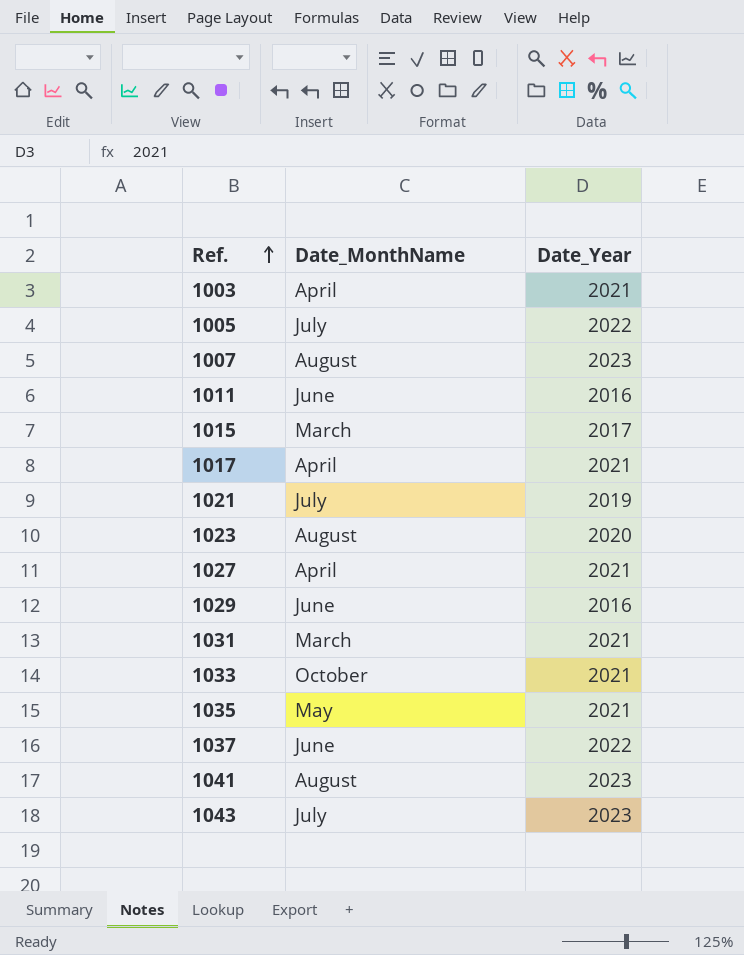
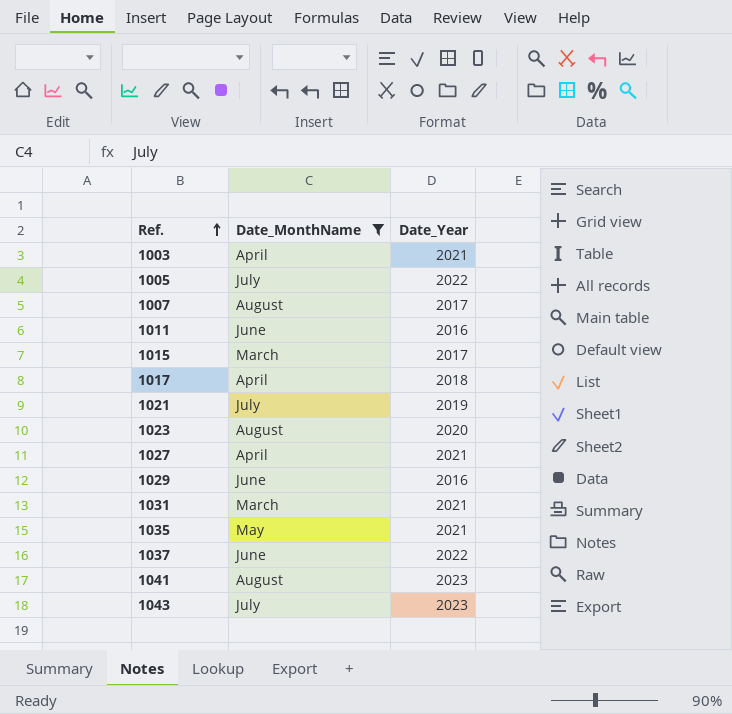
filter: none -> Date_MonthName != October
1007 | Date_Year: 2023 -> 2017
1017 | Date_Year: 2021 -> 2018

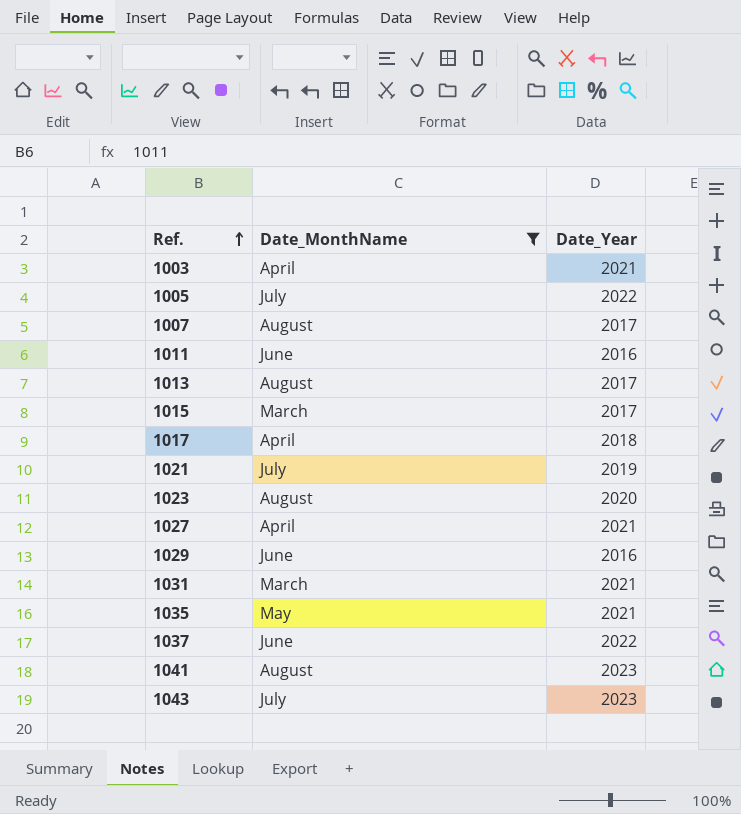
row 1013: none -> August | 2017

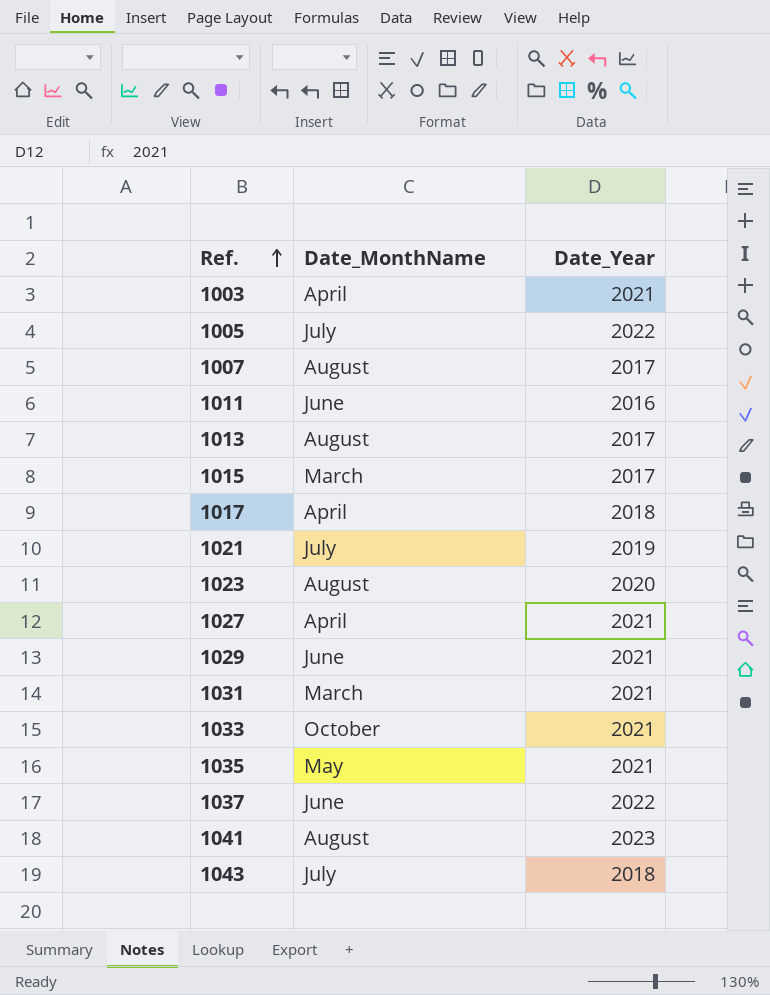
filter: Date_MonthName != October -> none
1029 | Date_Year: 2016 -> 2021
1043 | Date_Year: 2023 -> 2018

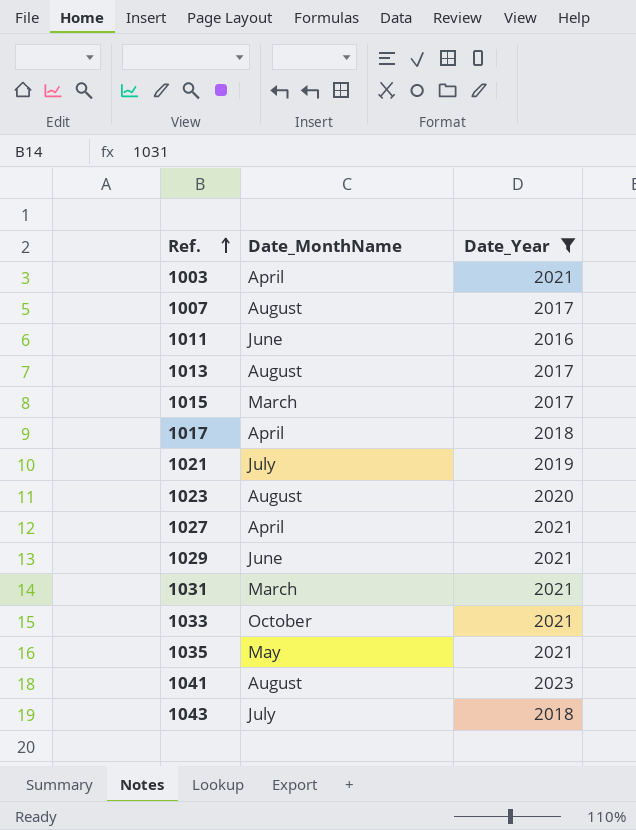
filter: none -> Date_Year != 2022

